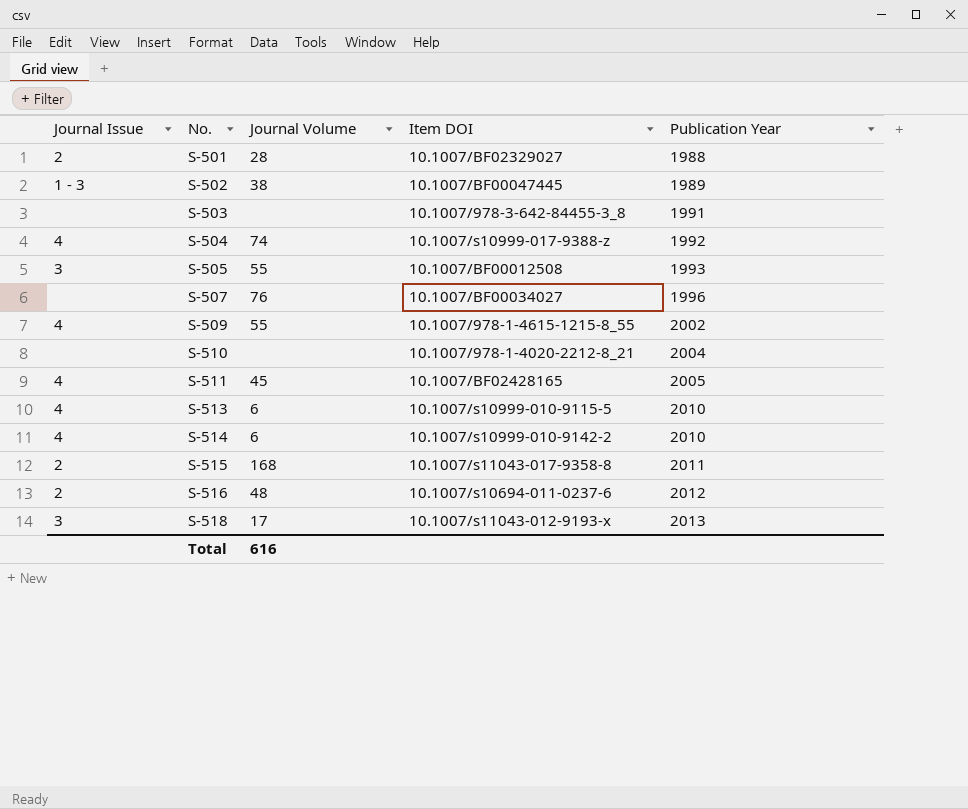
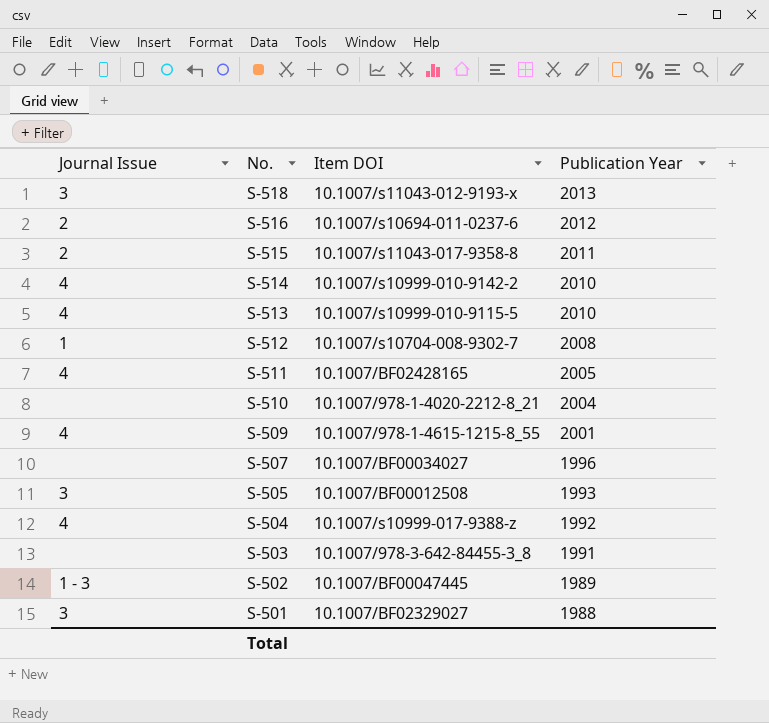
row order: No. ascending -> No. descending
column Journal Volume | position: 3 -> none
row S-512: none -> 1 | 10.1007/s10704-008-9302-7 | 2008
S-509 | Publication Year: 2002 -> 2001
S-501 | Journal Issue: 2 -> 3

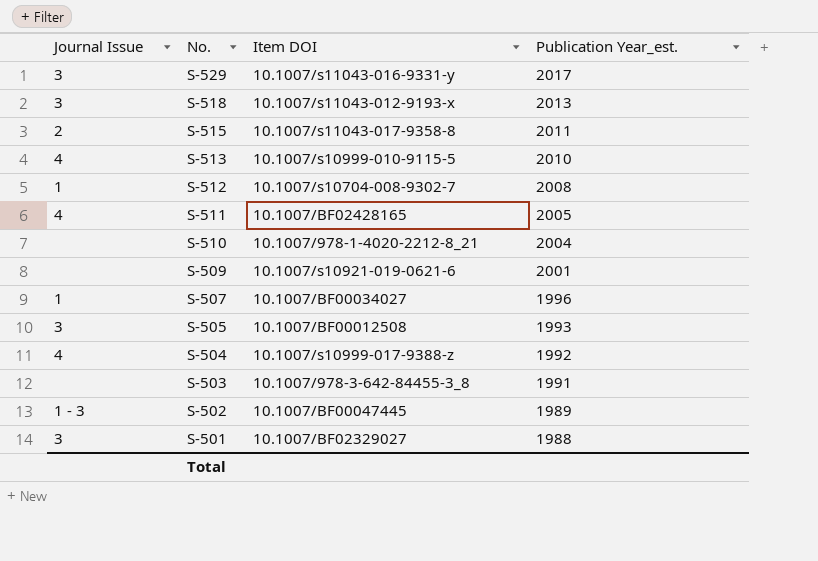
column name: Publication Year -> Publication Year_est.
row S-516: 2 | 10.1007/s10694-011-0237-6 | 2012 -> none
row S-514: 4 | 10.1007/s10999-010-9142-2 | 2010 -> none
row S-529: none -> 3 | 10.1007/s11043-016-9331-y | 2017
S-509 | Journal Issue: 4 -> none
S-509 | Item DOI: 10.1007/978-1-4615-1215-8_55 -> 10.1007/s10921-019-0621-6
S-507 | Journal Issue: none -> 1

